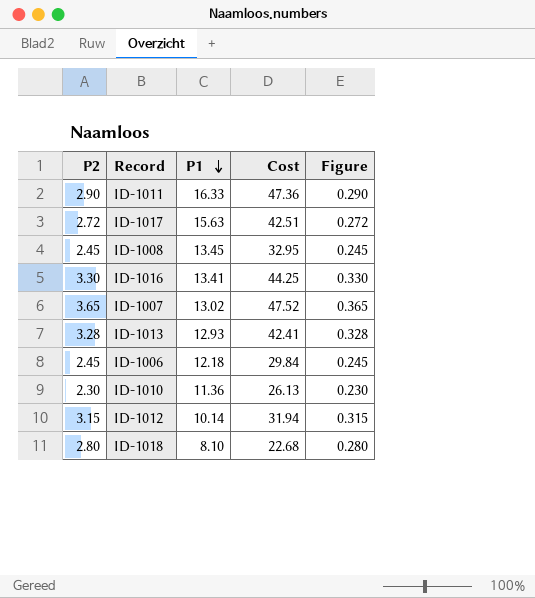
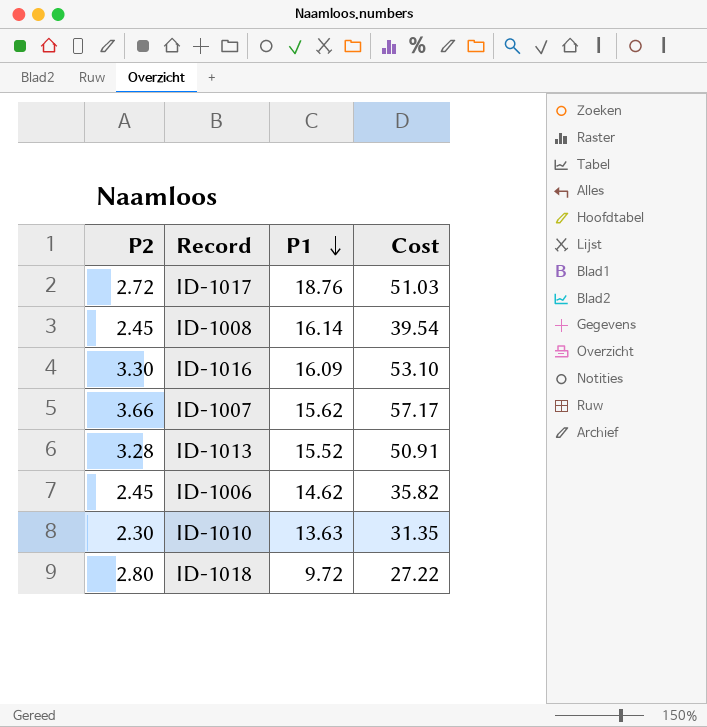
column Figure | formula: [P2] * 0.1 -> none
row ID-1011: 2.90 | 16.33 | 47.36 | 0.290 -> none
row ID-1012: 3.15 | 10.14 | 31.94 | 0.315 -> none
ID-1017 | P1: 15.63 -> 18.76
ID-1017 | Cost: 42.51 -> 51.03
ID-1008 | P1: 13.45 -> 16.14
ID-1008 | Cost: 32.95 -> 39.54
ID-1016 | P1: 13.41 -> 16.09
ID-1016 | Cost: 44.25 -> 53.10
ID-1007 | P2: 3.65 -> 3.66
ID-1007 | P1: 13.02 -> 15.62
ID-1007 | Cost: 47.52 -> 57.17
ID-1013 | P1: 12.93 -> 15.52
ID-1013 | Cost: 42.41 -> 50.91
ID-1006 | P1: 12.18 -> 14.62
ID-1006 | Cost: 29.84 -> 35.82
ID-1010 | P1: 11.36 -> 13.63
ID-1010 | Cost: 26.13 -> 31.35
ID-1018 | P1: 8.10 -> 9.72
ID-1018 | Cost: 22.68 -> 27.22

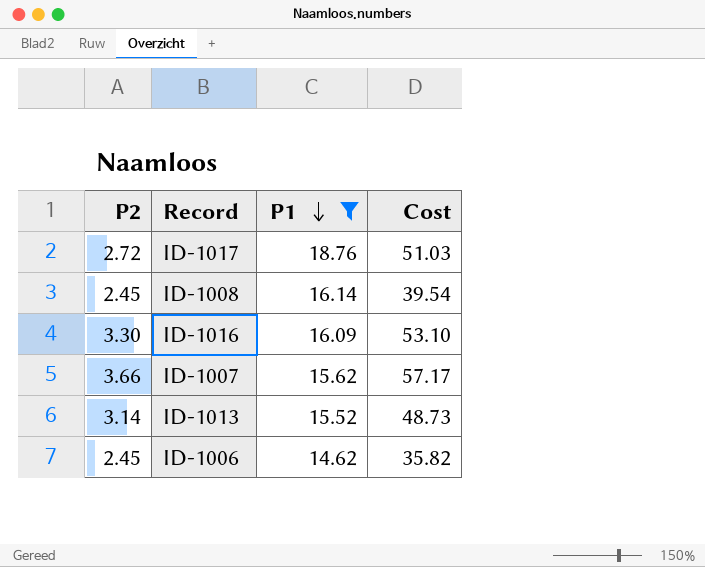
filter: none -> P1 >= 14.62
ID-1013 | P2: 3.28 -> 3.14
ID-1013 | Cost: 50.91 -> 48.73

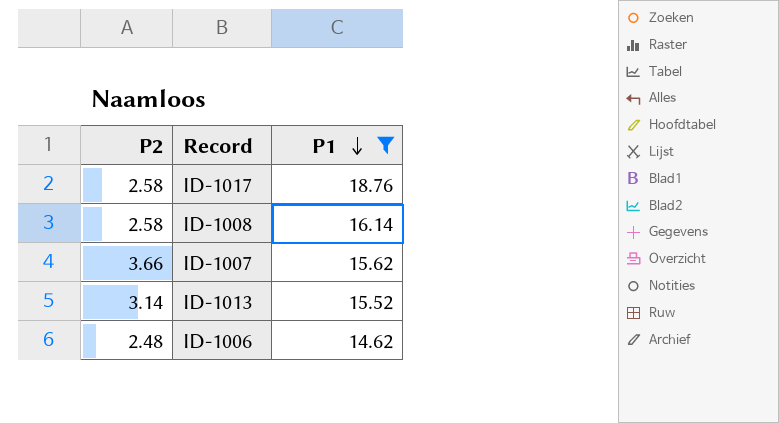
column Cost | formula: [P2] * [P1] -> none
row ID-1016: 3.30 | 16.09 | 53.10 -> none
ID-1017 | P2: 2.72 -> 2.58
ID-1008 | P2: 2.45 -> 2.58
ID-1006 | P2: 2.45 -> 2.48

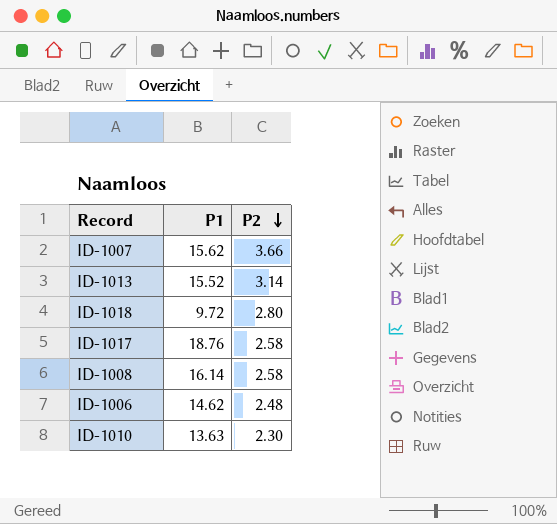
filter: P1 >= 14.62 -> none
row order: P1 descending -> P2 descending
column P2 | position: 1 -> 3

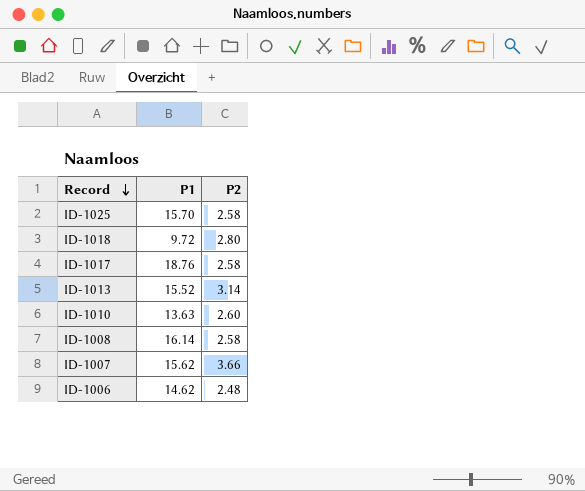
row order: P2 descending -> Record descending
row ID-1025: none -> 15.70 | 2.58
ID-1010 | P2: 2.30 -> 2.60

